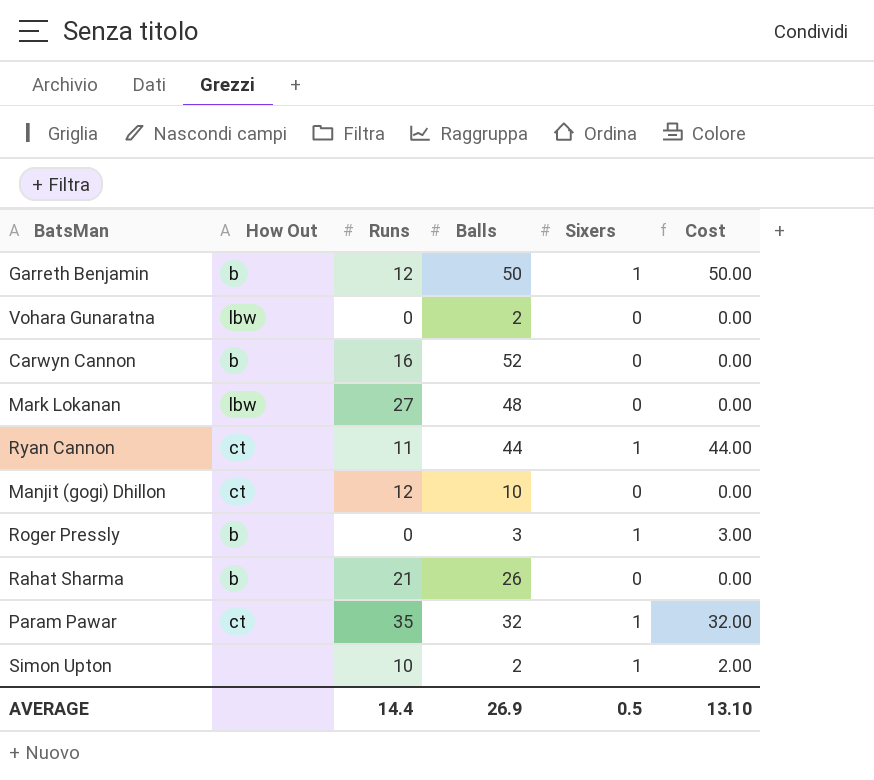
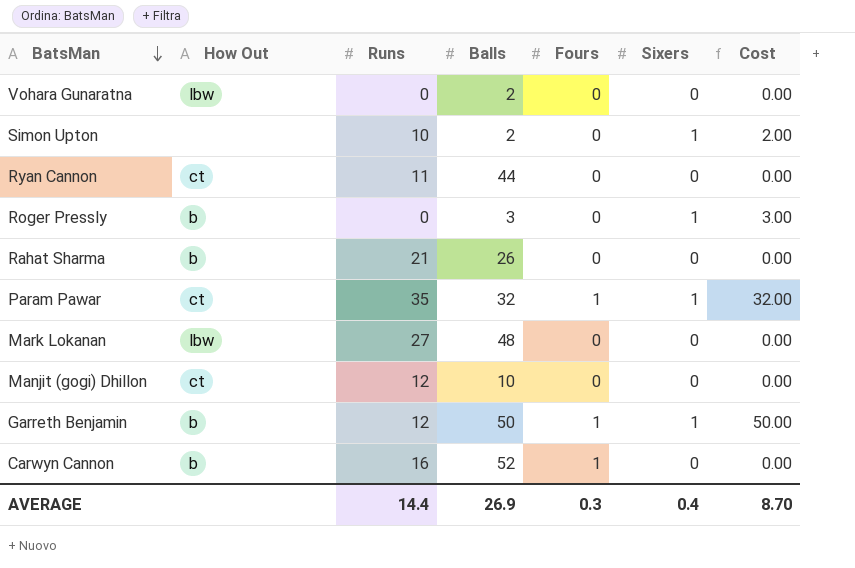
row order: none -> BatsMan descending
column Fours | position: none -> 5
Ryan Cannon | Sixers: 1 -> 0
Ryan Cannon | Cost: 44.00 -> 0.00
AVERAGE | Sixers: 0.5 -> 0.4
AVERAGE | Cost: 13.10 -> 8.70

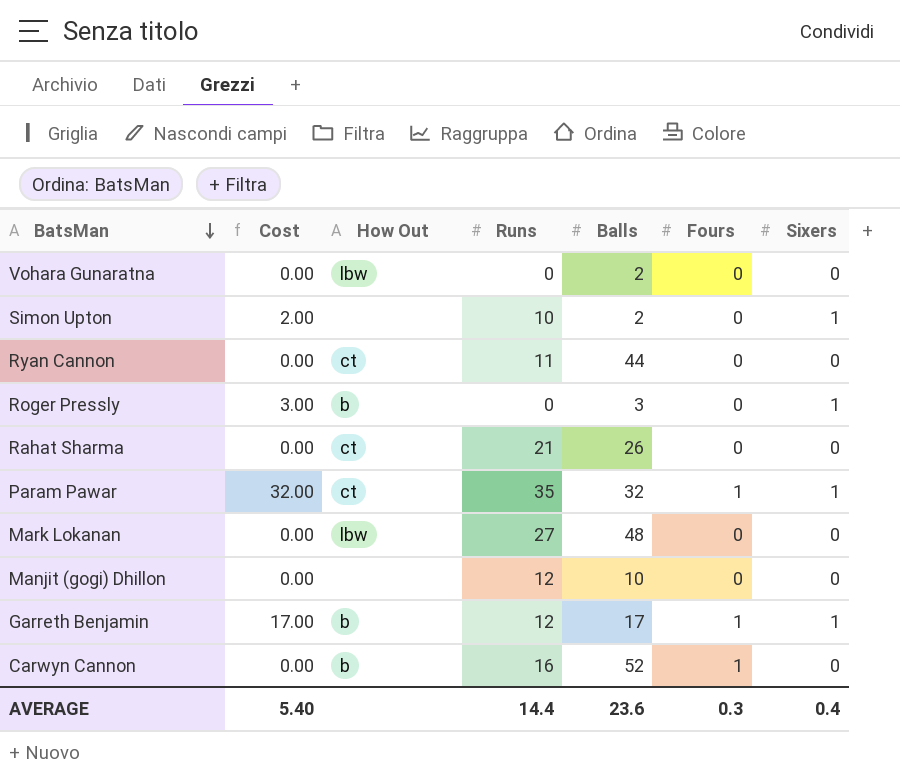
column Cost | position: 7 -> 2
Rahat Sharma | How Out: b -> ct
Manjit (gogi) Dhillon | How Out: ct -> none
Garreth Benjamin | Cost: 50.00 -> 17.00
Garreth Benjamin | Balls: 50 -> 17
AVERAGE | Cost: 8.70 -> 5.40
AVERAGE | Balls: 26.9 -> 23.6

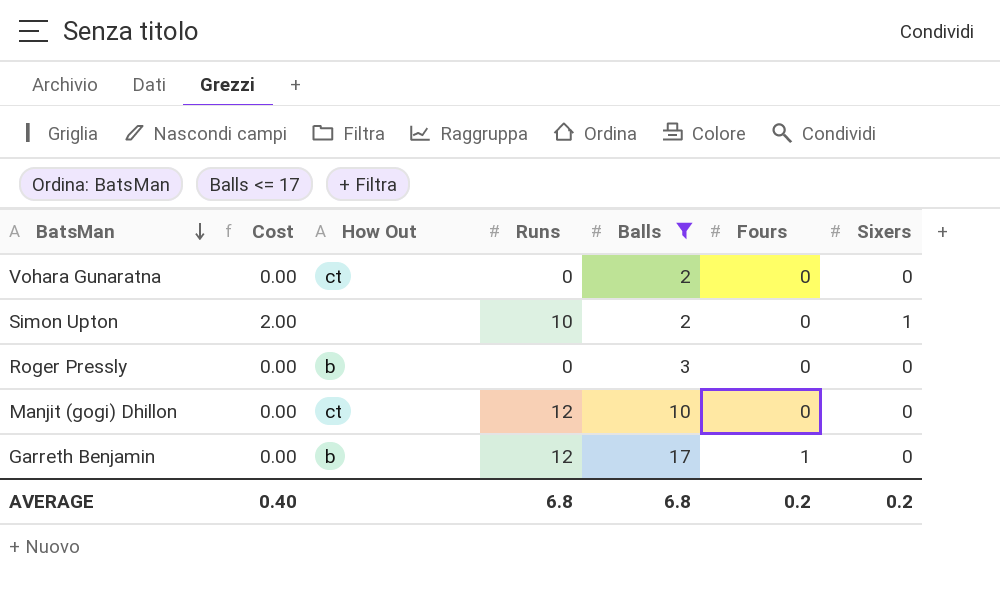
filter: none -> Balls <= 17
Vohara Gunaratna | How Out: lbw -> ct
Roger Pressly | Cost: 3.00 -> 0.00
Roger Pressly | Sixers: 1 -> 0
Manjit (gogi) Dhillon | How Out: none -> ct
Garreth Benjamin | Cost: 17.00 -> 0.00
Garreth Benjamin | Sixers: 1 -> 0
AVERAGE | Cost: 5.40 -> 0.40
AVERAGE | Runs: 14.4 -> 6.8
AVERAGE | Balls: 23.6 -> 6.8
AVERAGE | Fours: 0.3 -> 0.2
AVERAGE | Sixers: 0.4 -> 0.2

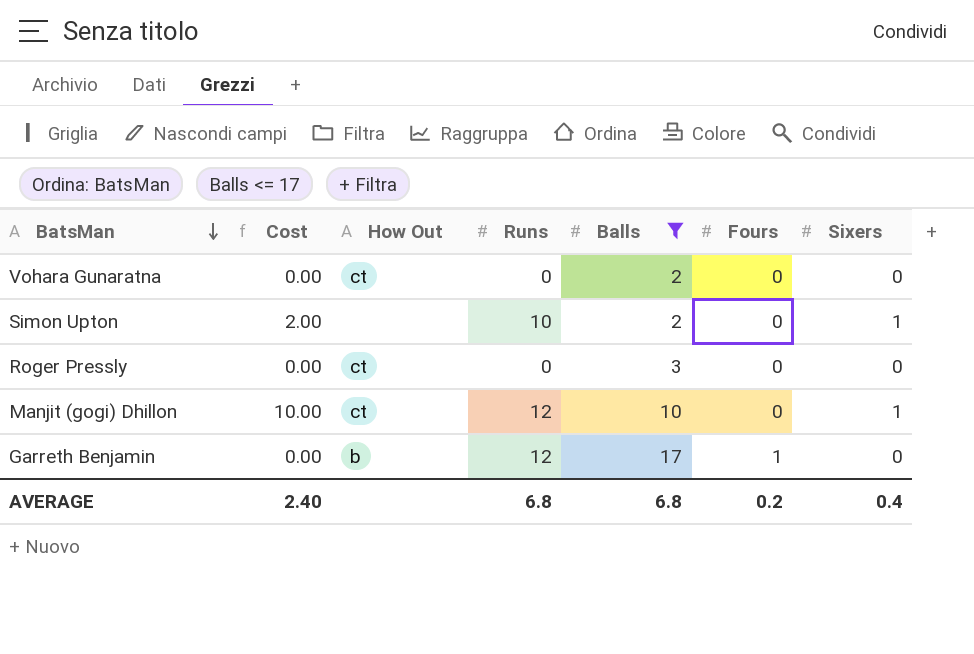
Roger Pressly | How Out: b -> ct
Manjit (gogi) Dhillon | Cost: 0.00 -> 10.00
Manjit (gogi) Dhillon | Sixers: 0 -> 1
AVERAGE | Cost: 0.40 -> 2.40
AVERAGE | Sixers: 0.2 -> 0.4

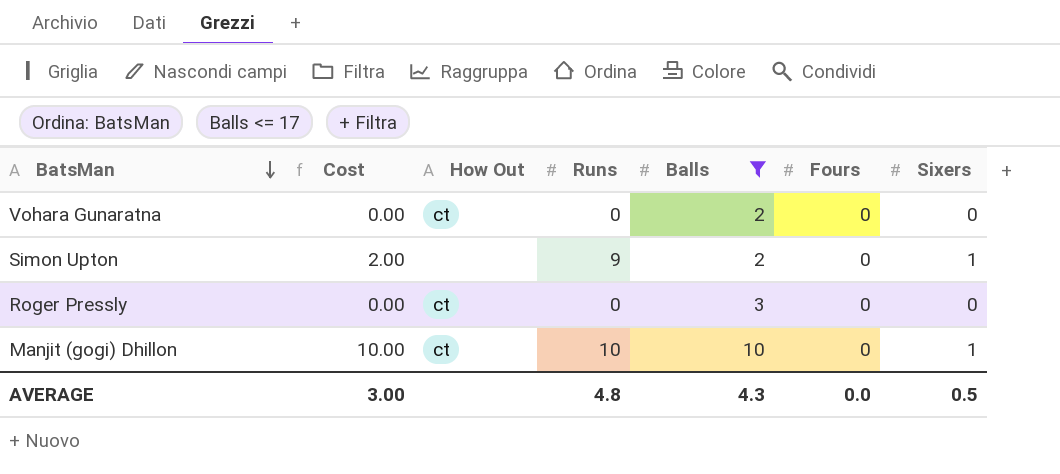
row Garreth Benjamin: 0.00 | b | 12 | 17 | 1 | 0 -> none
Simon Upton | Runs: 10 -> 9
Manjit (gogi) Dhillon | Runs: 12 -> 10
AVERAGE | Cost: 2.40 -> 3.00
AVERAGE | Runs: 6.8 -> 4.8
AVERAGE | Balls: 6.8 -> 4.3
AVERAGE | Fours: 0.2 -> 0.0
AVERAGE | Sixers: 0.4 -> 0.5

